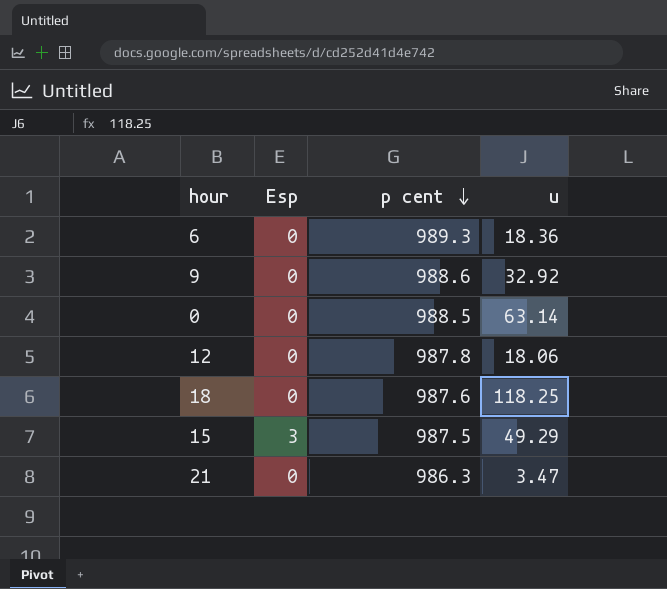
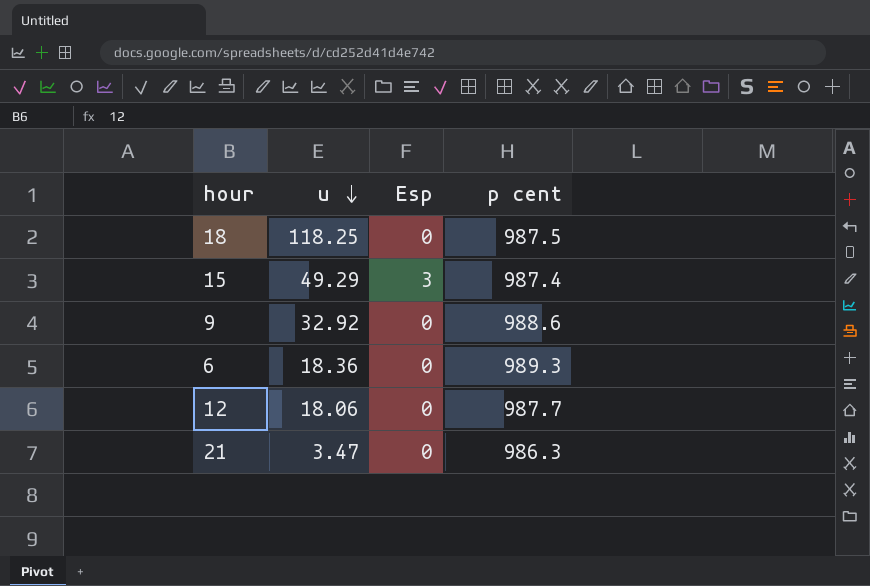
row order: p cent descending -> u descending
column u | position: 4 -> 2
row 0: 0 | 988.5 | 63.14 -> none
18 | p cent: 987.6 -> 987.5
15 | p cent: 987.5 -> 987.4
12 | p cent: 987.8 -> 987.7

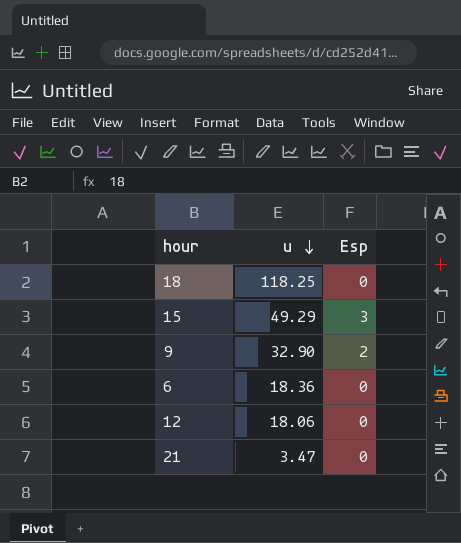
column p cent | position: 4 -> none
9 | u: 32.92 -> 32.90
9 | Esp: 0 -> 2

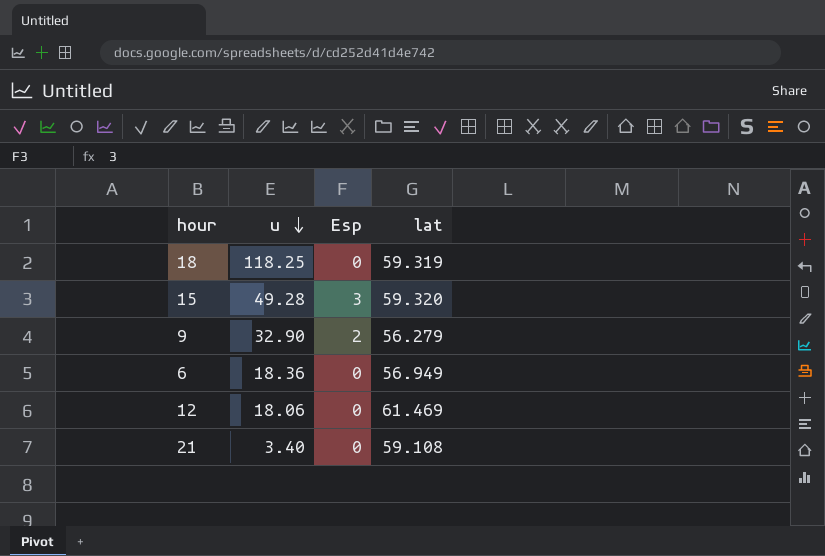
column lat | position: none -> 4
15 | u: 49.29 -> 49.28
21 | u: 3.47 -> 3.40

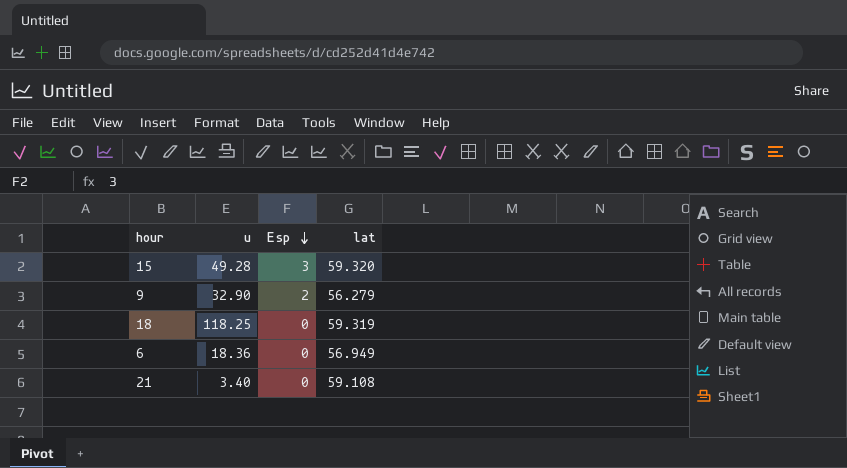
row order: u descending -> Esp descending
row 12: 18.06 | 0 | 61.469 -> none

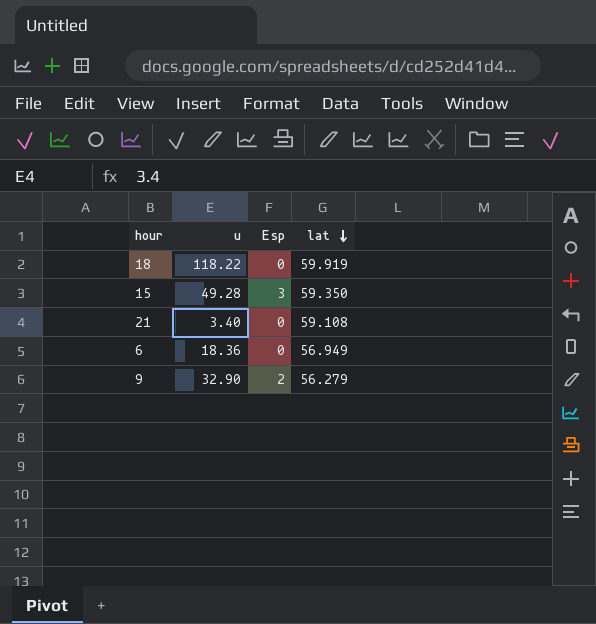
row order: Esp descending -> lat descending
18 | u: 118.25 -> 118.22
18 | lat: 59.319 -> 59.919
15 | lat: 59.320 -> 59.350

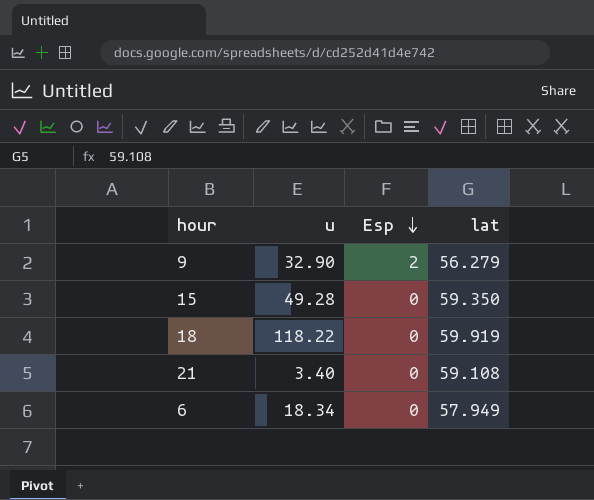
row order: lat descending -> Esp descending
15 | Esp: 3 -> 0
6 | u: 18.36 -> 18.34
6 | lat: 56.949 -> 57.949

